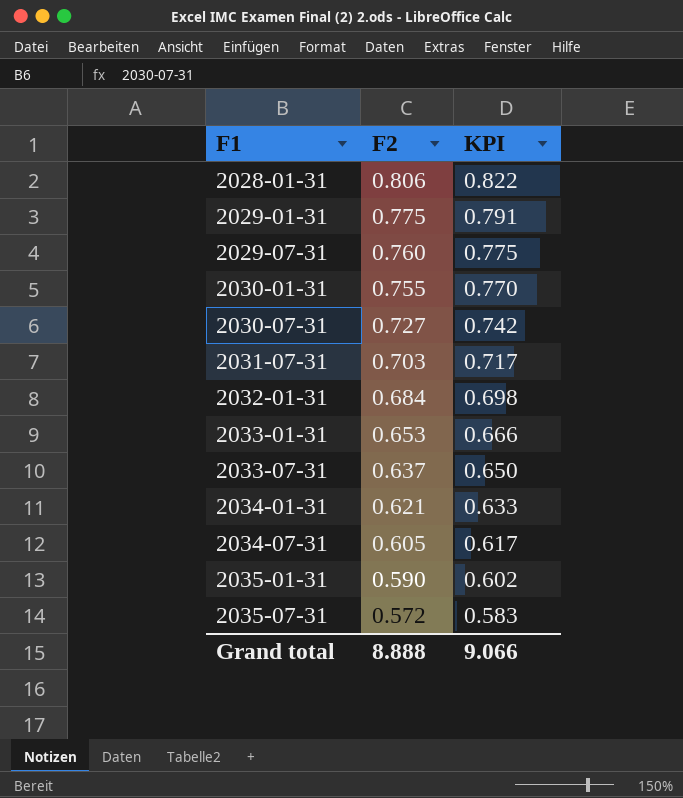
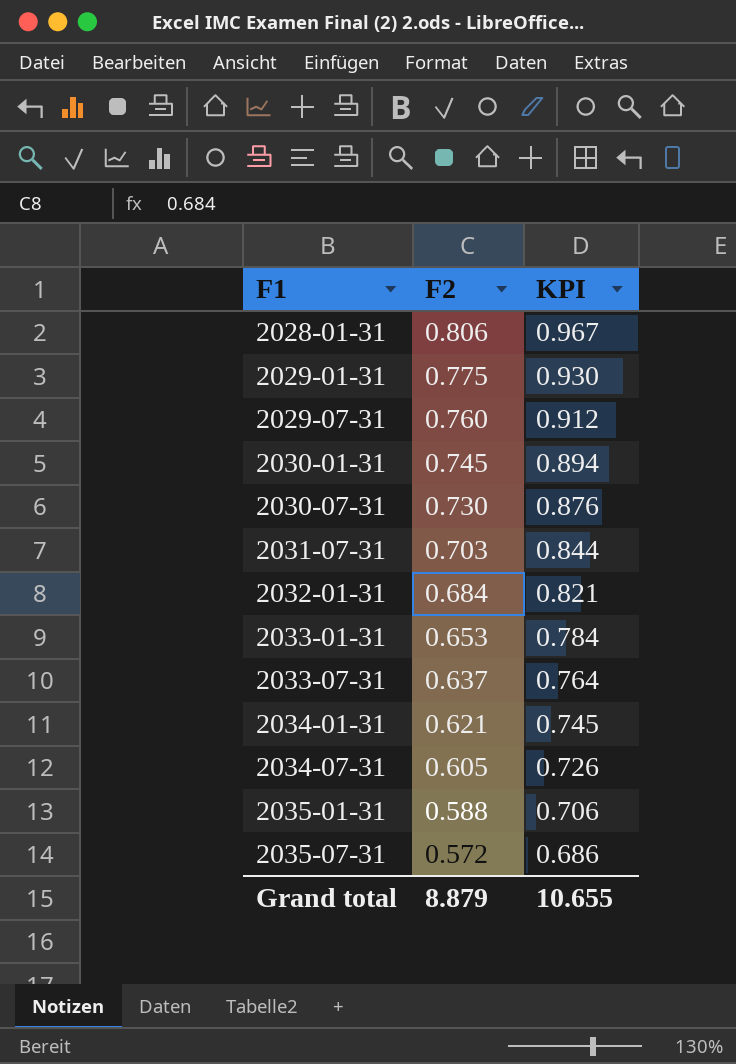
column KPI | formula: [F2] * 1.02 -> [F2] * 1.2
2030-01-31 | F2: 0.755 -> 0.745
2030-07-31 | F2: 0.727 -> 0.730
2035-01-31 | F2: 0.590 -> 0.588
Grand total | F2: 8.888 -> 8.879
Grand total | KPI: 9.066 -> 10.655

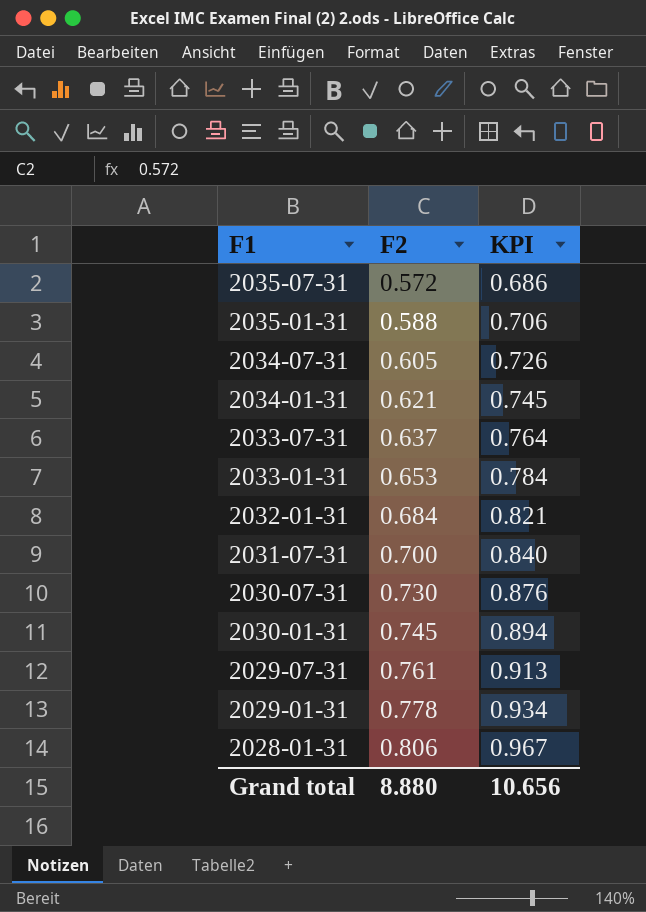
row order: F1 ascending -> F1 descending
2031-07-31 | F2: 0.703 -> 0.700
2031-07-31 | KPI: 0.844 -> 0.840
2029-07-31 | F2: 0.760 -> 0.761
2029-07-31 | KPI: 0.912 -> 0.913
2029-01-31 | F2: 0.775 -> 0.778
2029-01-31 | KPI: 0.930 -> 0.934
Grand total | F2: 8.879 -> 8.880
Grand total | KPI: 10.655 -> 10.656

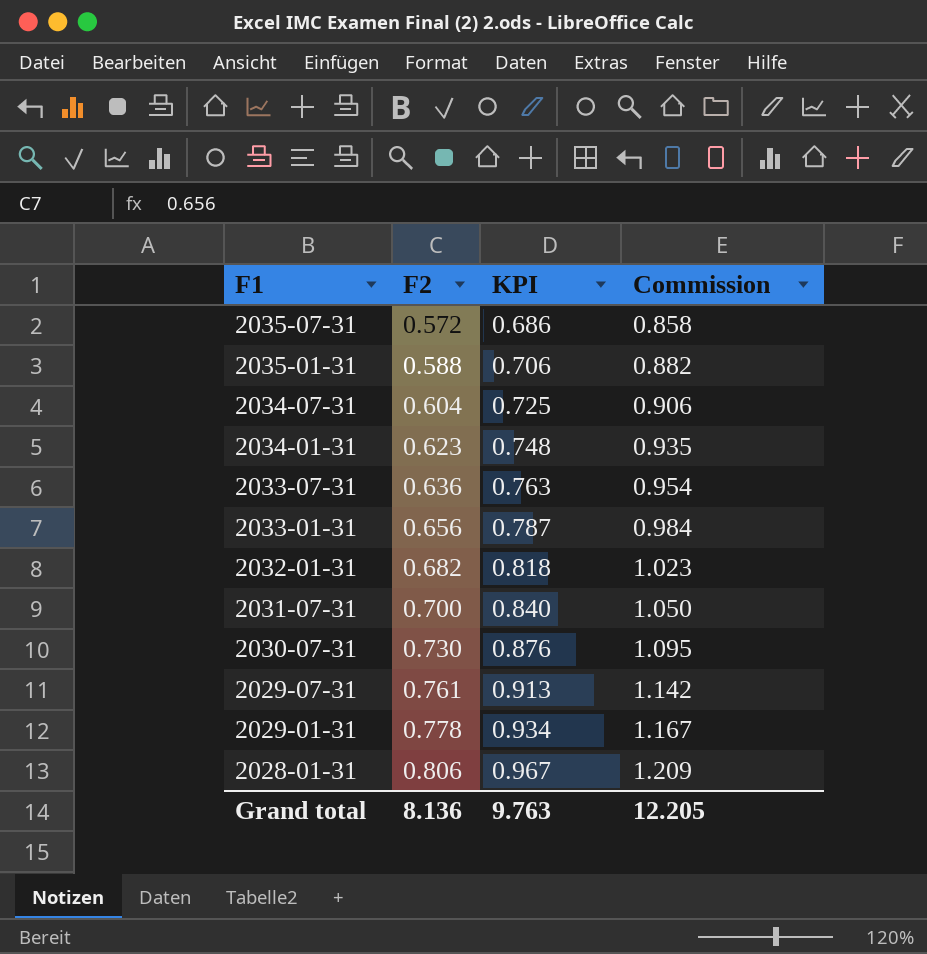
column Commission | formula: none -> [F2] * 1.5
row 2030-01-31: 0.745 | 0.894 -> none
2034-07-31 | F2: 0.605 -> 0.604
2034-07-31 | KPI: 0.726 -> 0.725
2034-01-31 | F2: 0.621 -> 0.623
2034-01-31 | KPI: 0.745 -> 0.748
2033-07-31 | F2: 0.637 -> 0.636
2033-07-31 | KPI: 0.764 -> 0.763
2033-01-31 | F2: 0.653 -> 0.656
2033-01-31 | KPI: 0.784 -> 0.787
2032-01-31 | F2: 0.684 -> 0.682
2032-01-31 | KPI: 0.821 -> 0.818
Grand total | F2: 8.880 -> 8.136
Grand total | KPI: 10.656 -> 9.763

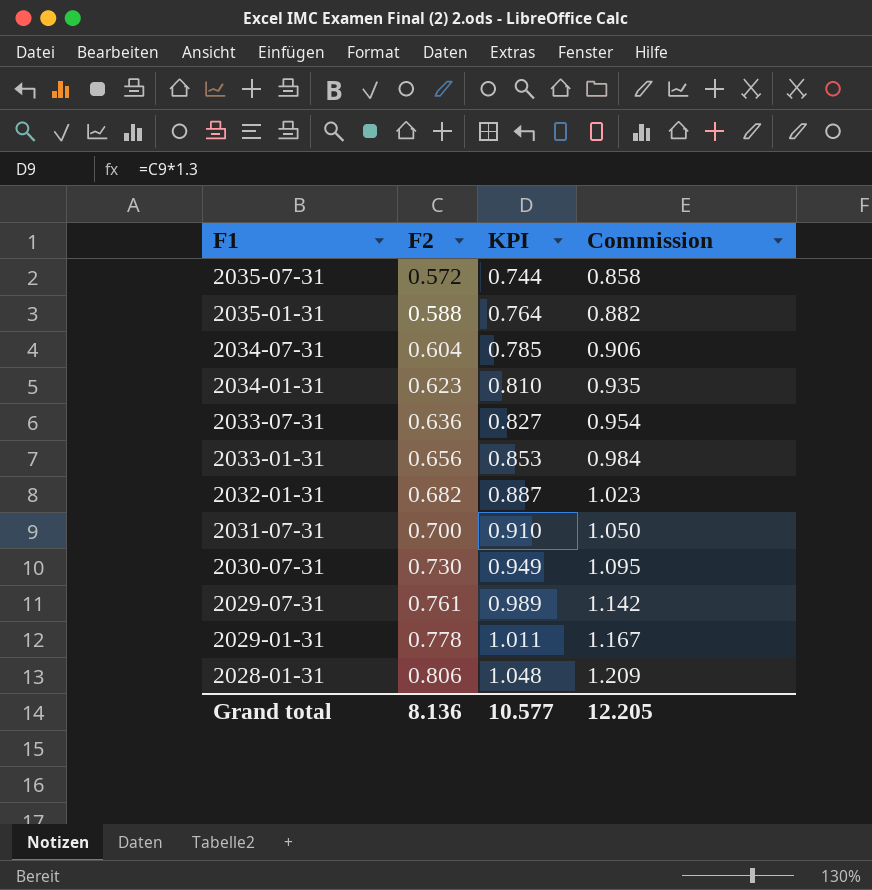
column KPI | formula: [F2] * 1.2 -> [F2] * 1.3
Grand total | KPI: 9.763 -> 10.577

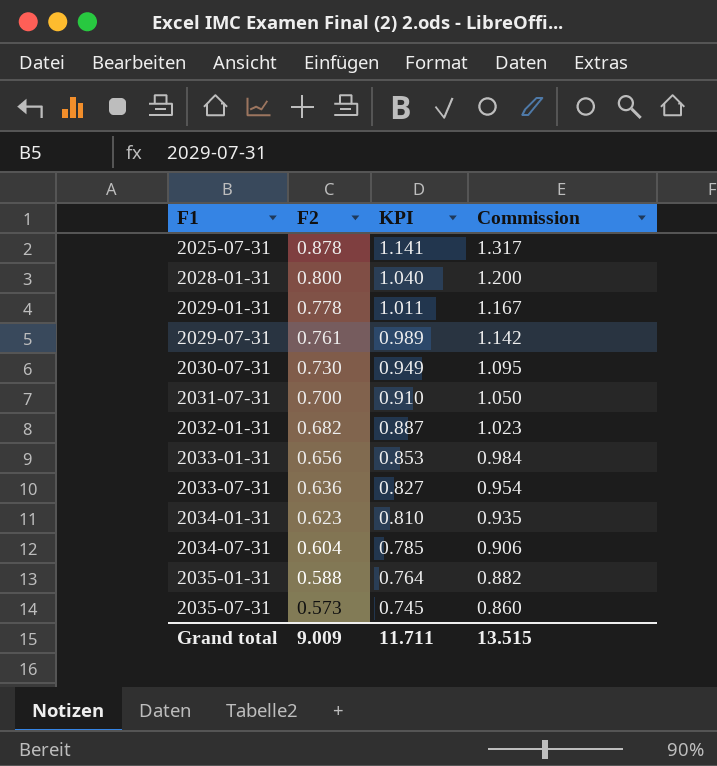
row order: F1 descending -> F1 ascending
row 2025-07-31: none -> 0.878 | 1.141 | 1.317
2028-01-31 | F2: 0.806 -> 0.800
2028-01-31 | KPI: 1.048 -> 1.040
2028-01-31 | Commission: 1.209 -> 1.200
2035-07-31 | F2: 0.572 -> 0.573
2035-07-31 | KPI: 0.744 -> 0.745
2035-07-31 | Commission: 0.858 -> 0.860
Grand total | F2: 8.136 -> 9.009
Grand total | KPI: 10.577 -> 11.711
Grand total | Commission: 12.205 -> 13.515

